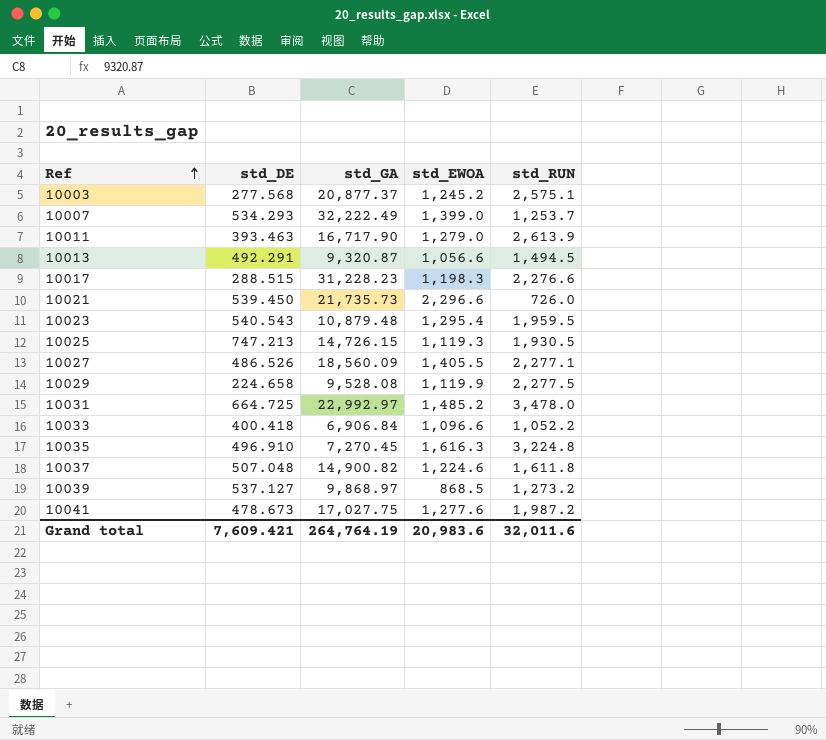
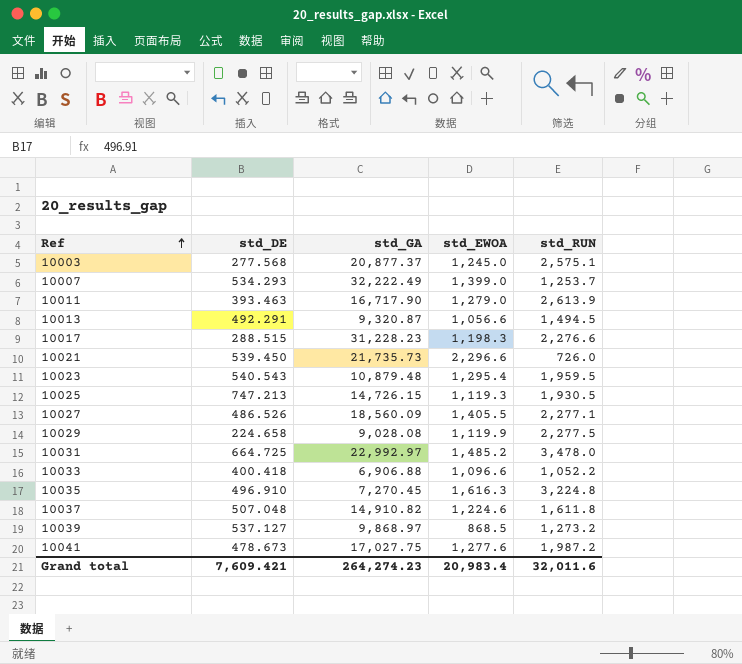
10003 | std_EWOA: 1,245.2 -> 1,245.0
10029 | std_GA: 9,528.08 -> 9,028.08
10033 | std_GA: 6,906.84 -> 6,906.88
10037 | std_GA: 14,900.82 -> 14,910.82
Grand total | std_GA: 264,764.19 -> 264,274.23
Grand total | std_EWOA: 20,983.6 -> 20,983.4

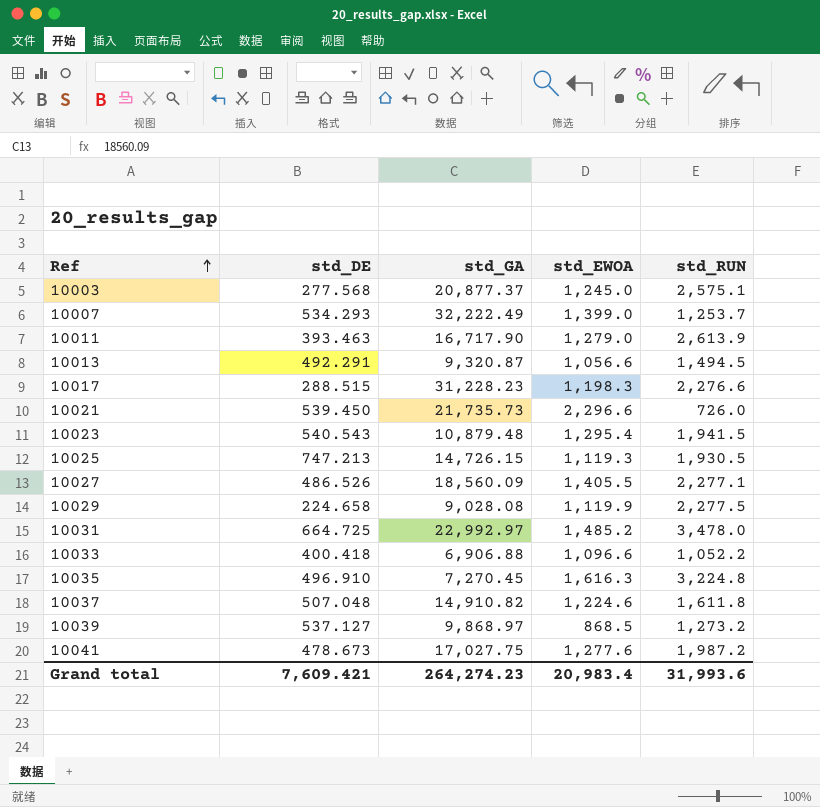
10023 | std_RUN: 1,959.5 -> 1,941.5
Grand total | std_RUN: 32,011.6 -> 31,993.6

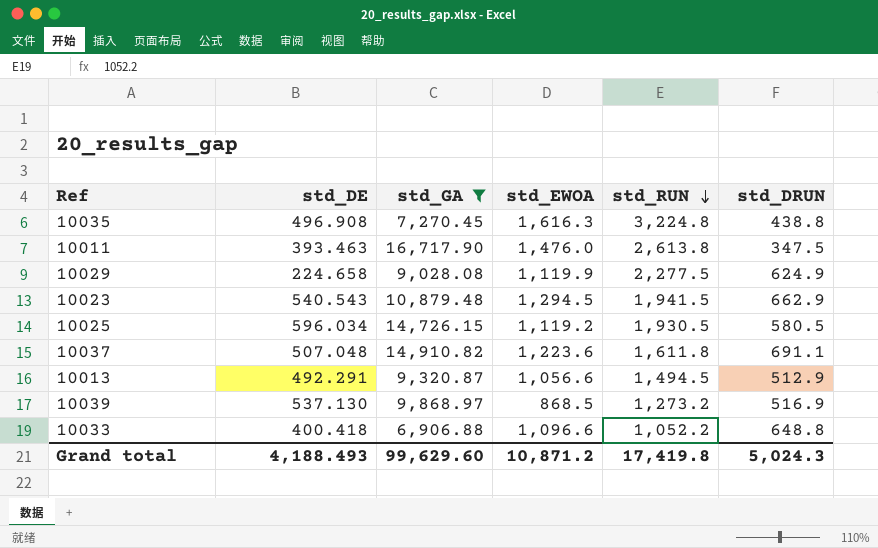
filter: none -> std_GA <= 16,717.90
row order: Ref ascending -> std_RUN descending
column std_DRUN | position: none -> 6
10035 | std_DE: 496.910 -> 496.908
10011 | std_EWOA: 1,279.0 -> 1,476.0
10011 | std_RUN: 2,613.9 -> 2,613.8
10023 | std_EWOA: 1,295.4 -> 1,294.5
10025 | std_DE: 747.213 -> 596.034
10025 | std_EWOA: 1,119.3 -> 1,119.2
10037 | std_EWOA: 1,224.6 -> 1,223.6
10039 | std_DE: 537.127 -> 537.130
Grand total | std_DE: 7,609.421 -> 4,188.493
Grand total | std_GA: 264,274.23 -> 99,629.60
Grand total | std_EWOA: 20,983.4 -> 10,871.2
Grand total | std_RUN: 31,993.6 -> 17,419.8

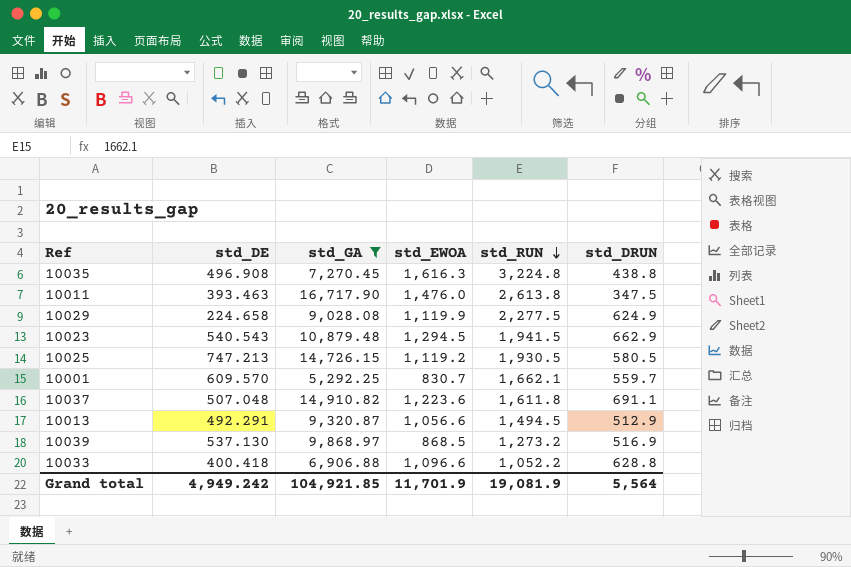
10025 | std_DE: 596.034 -> 747.213
row 10001: none -> 609.570 | 5,292.25 | 830.7 | 1,662.1 | 559.7
10033 | std_DRUN: 648.8 -> 628.8
Grand total | std_DE: 4,188.493 -> 4,949.242
Grand total | std_GA: 99,629.60 -> 104,921.85
Grand total | std_EWOA: 10,871.2 -> 11,701.9
Grand total | std_RUN: 17,419.8 -> 19,081.9
Grand total | std_DRUN: 5,024.3 -> 5,564

